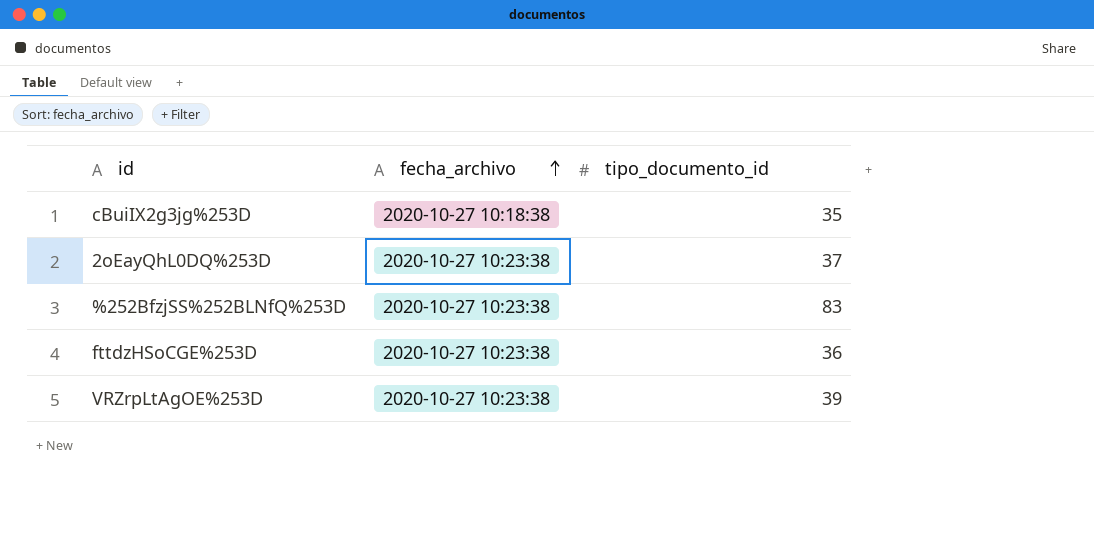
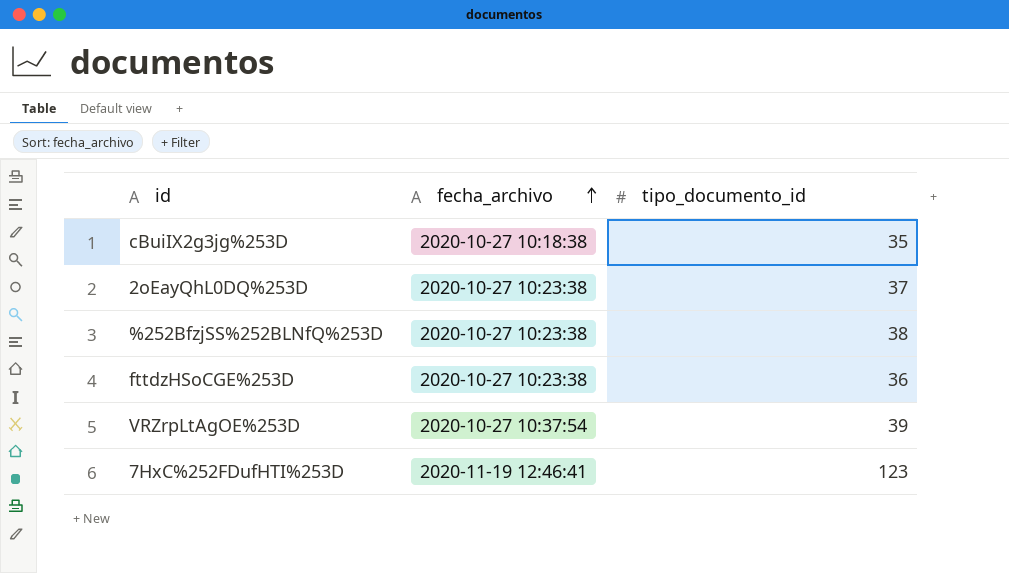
%252BfzjSS%252BLNfQ%253D | tipo_documento_id: 83 -> 38
VRZrpLtAgOE%253D | fecha_archivo: 2020-10-27 10:23:38 -> 2020-10-27 10:37:54
row 7HxC%252FDufHTI%253D: none -> 2020-11-19 12:46:41 | 123

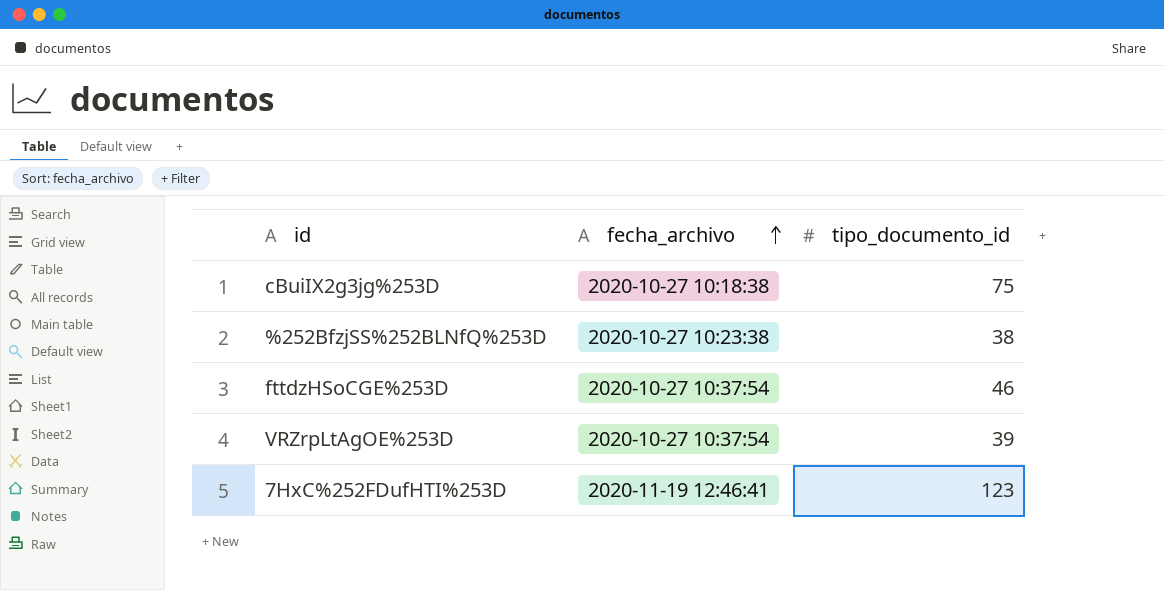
row 2oEayQhL0DQ%253D: 2020-10-27 10:23:38 | 37 -> none
cBuiIX2g3jg%253D | tipo_documento_id: 35 -> 75
fttdzHSoCGE%253D | fecha_archivo: 2020-10-27 10:23:38 -> 2020-10-27 10:37:54
fttdzHSoCGE%253D | tipo_documento_id: 36 -> 46

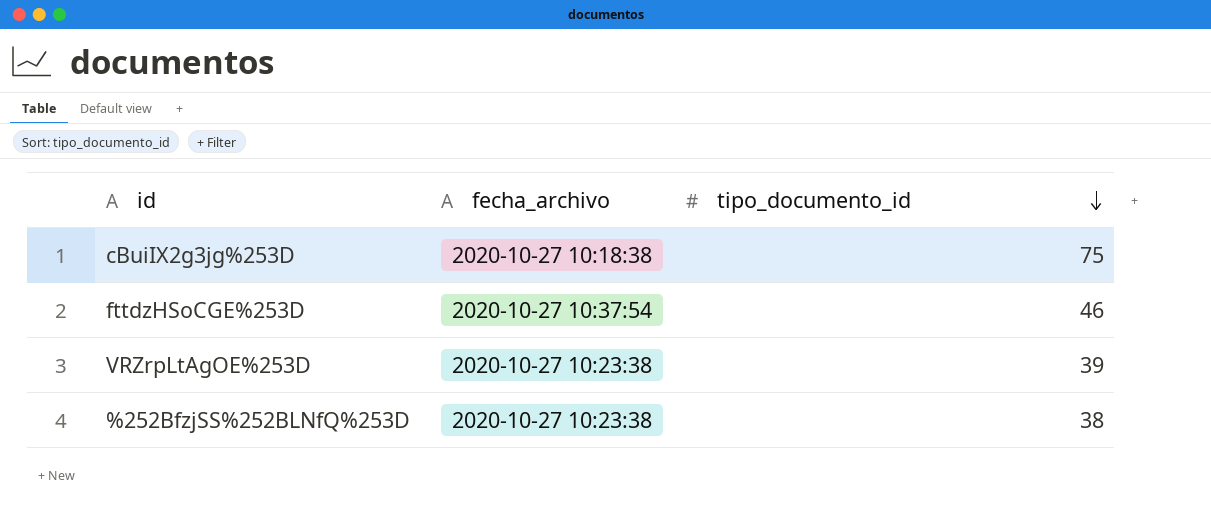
row order: fecha_archivo ascending -> tipo_documento_id descending
row 7HxC%252FDufHTI%253D: 2020-11-19 12:46:41 | 123 -> none
VRZrpLtAgOE%253D | fecha_archivo: 2020-10-27 10:37:54 -> 2020-10-27 10:23:38

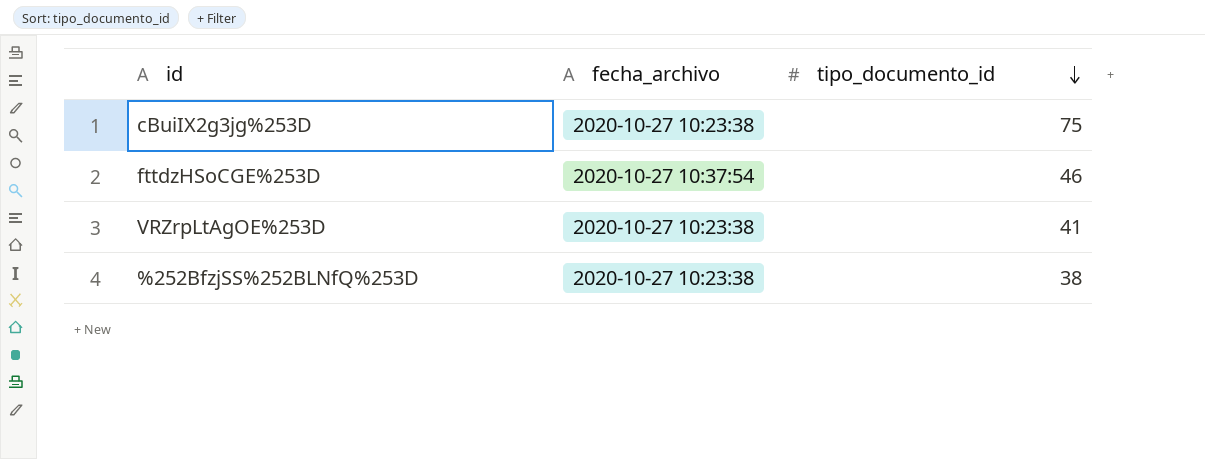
cBuiIX2g3jg%253D | fecha_archivo: 2020-10-27 10:18:38 -> 2020-10-27 10:23:38
VRZrpLtAgOE%253D | tipo_documento_id: 39 -> 41

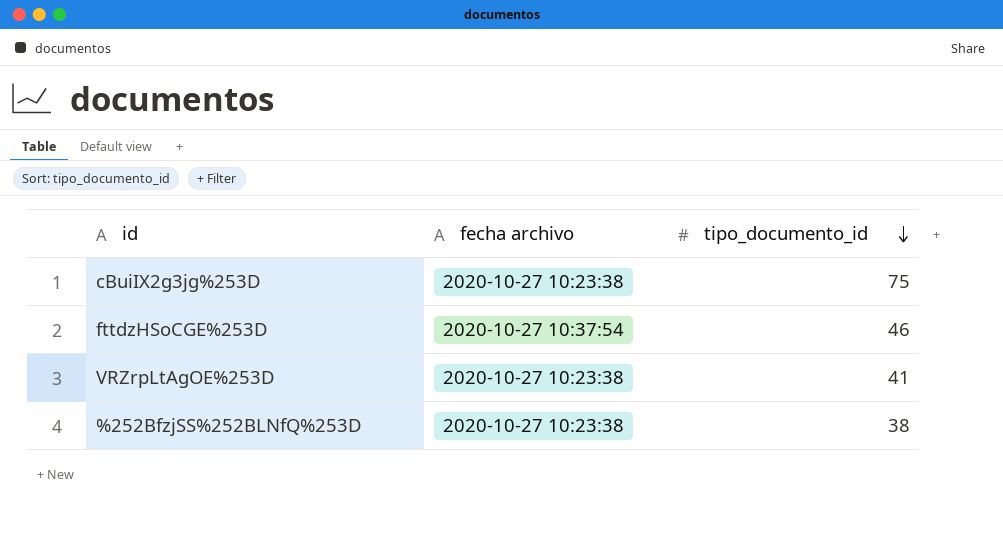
column name: fecha_archivo -> fecha archivo

